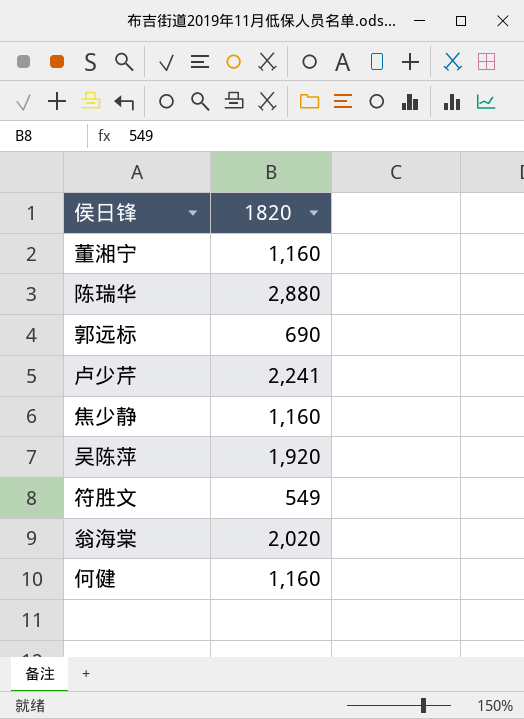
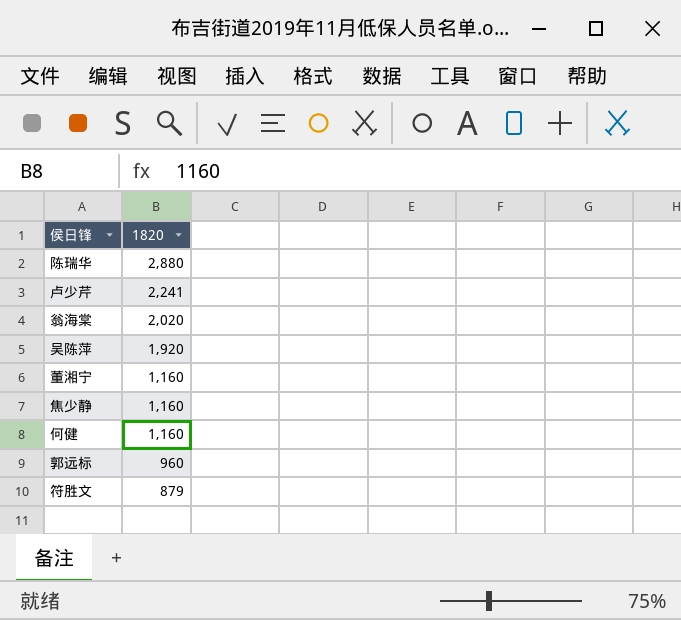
row order: none -> 1820 descending
郭远标 | 1820: 690 -> 960
符胜文 | 1820: 549 -> 879

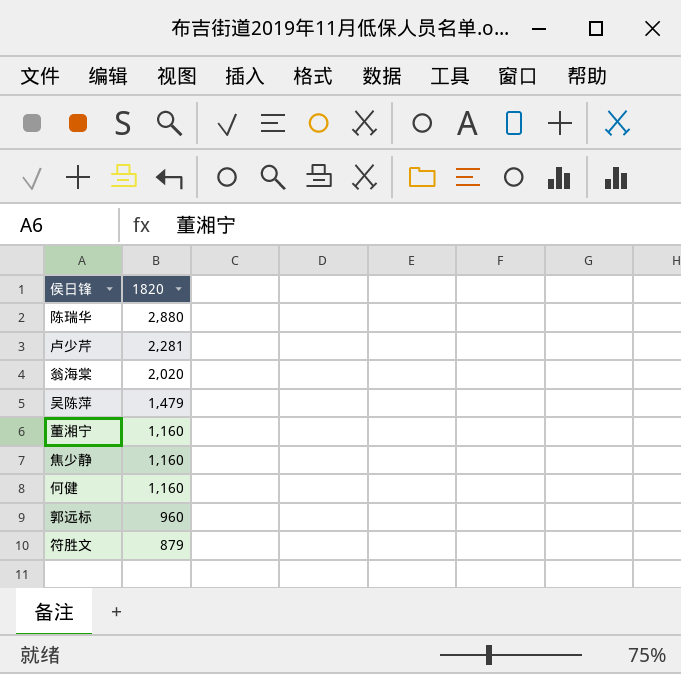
卢少芹 | 1820: 2,241 -> 2,281
吴陈萍 | 1820: 1,920 -> 1,479

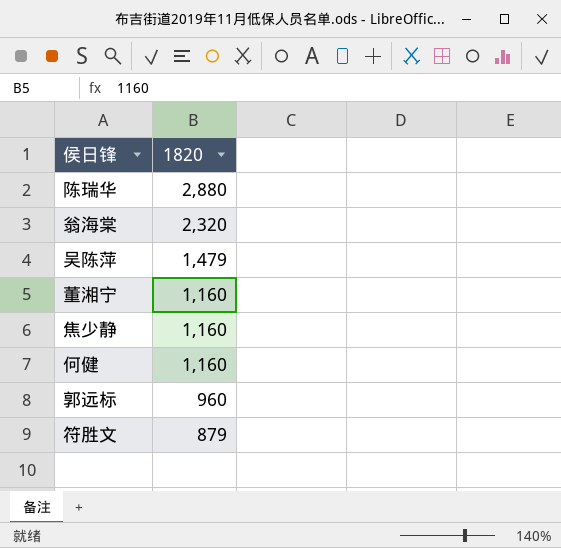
row 卢少芹: 2,281 -> none
翁海棠 | 1820: 2,020 -> 2,320

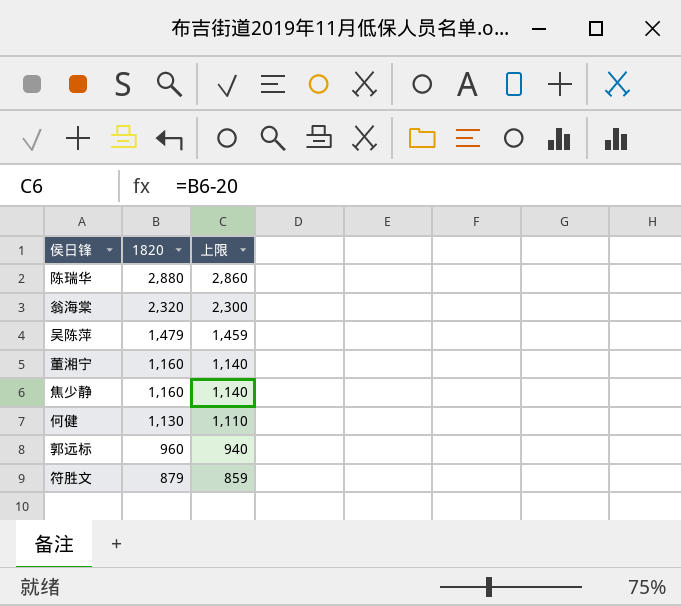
column 上限 | formula: none -> [1820] - 20
何健 | 1820: 1,160 -> 1,130

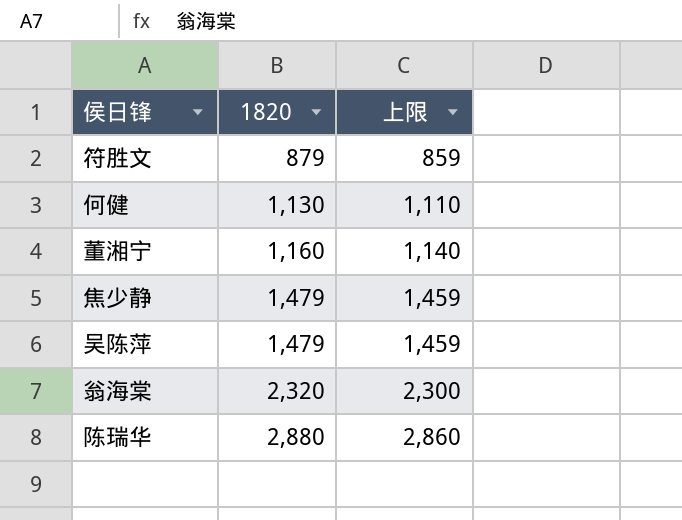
row order: 1820 descending -> 1820 ascending
row 郭远标: 960 | 940 -> none
焦少静 | 1820: 1,160 -> 1,479
焦少静 | 上限: 1,140 -> 1,459

